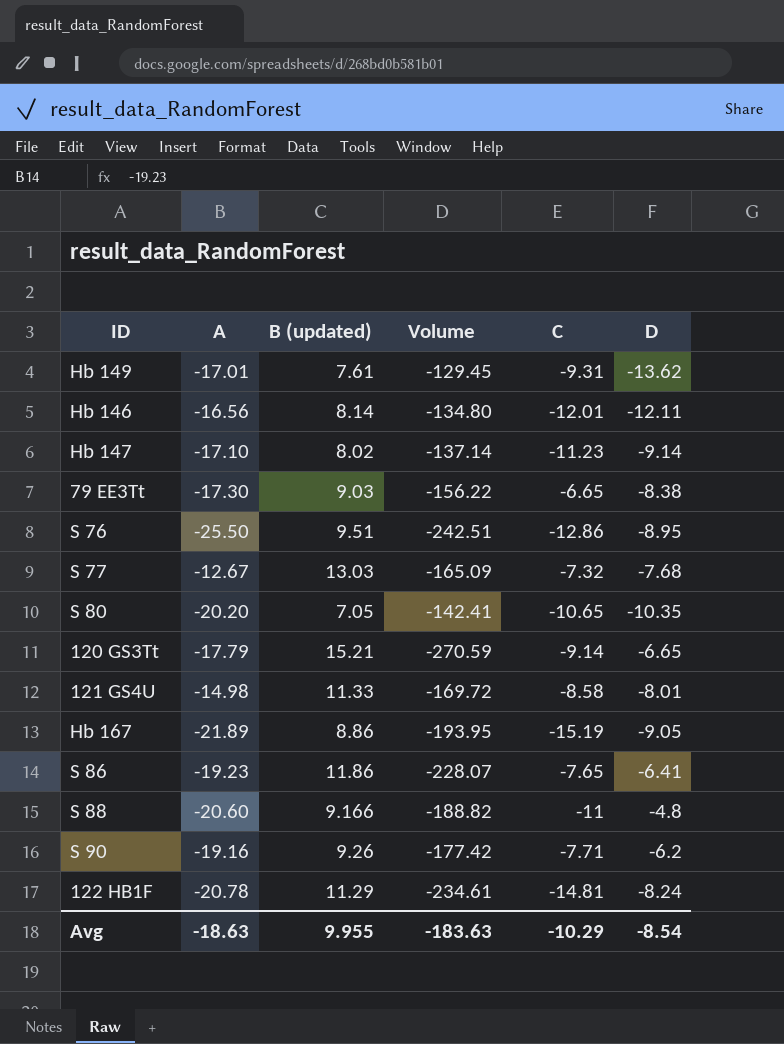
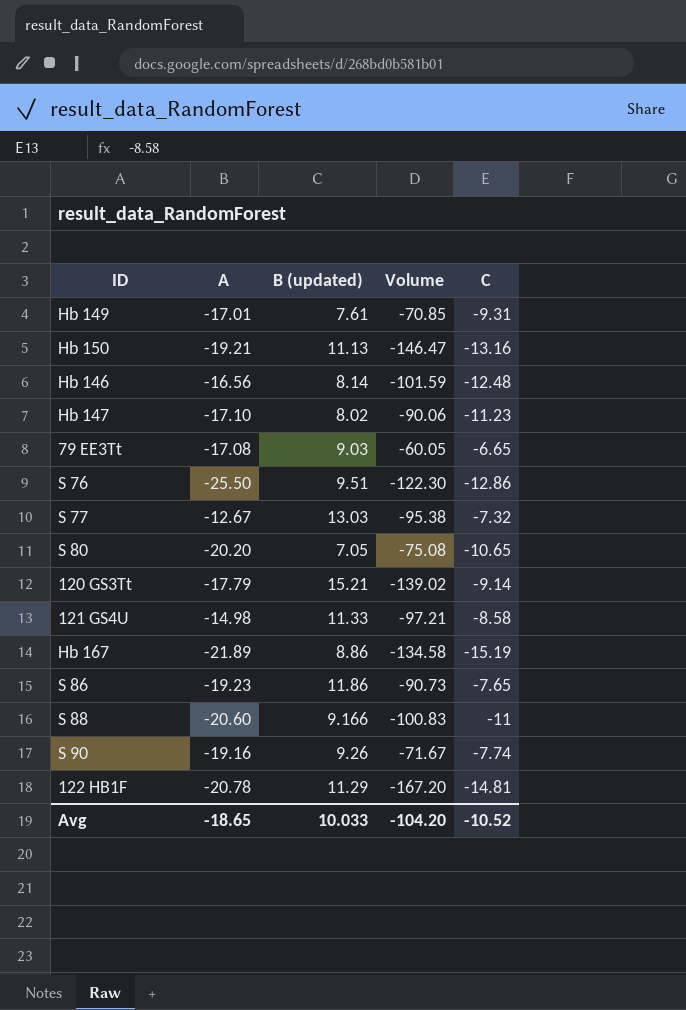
column D | position: 6 -> none
column Volume | formula: [A] * [B (updated)] -> [B (updated)] * [C]
row Hb 150: none -> -19.21 | 11.13 | -146.47 | -13.16
Hb 146 | C: -12.01 -> -12.48
79 EE3Tt | A: -17.30 -> -17.08
S 90 | C: -7.71 -> -7.74
Avg | A: -18.63 -> -18.65
Avg | B (updated): 9.955 -> 10.033
Avg | Volume: -183.63 -> -104.20
Avg | C: -10.29 -> -10.52

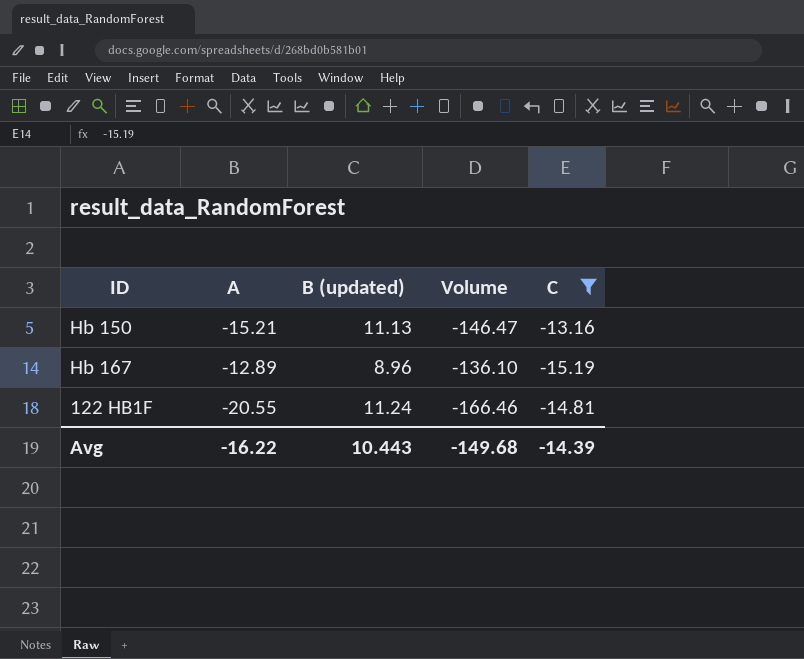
filter: none -> C <= -13.16
Hb 150 | A: -19.21 -> -15.21
Hb 167 | A: -21.89 -> -12.89
Hb 167 | B (updated): 8.86 -> 8.96
Hb 167 | Volume: -134.58 -> -136.10
122 HB1F | A: -20.78 -> -20.55
122 HB1F | B (updated): 11.29 -> 11.24
122 HB1F | Volume: -167.20 -> -166.46
Avg | A: -18.65 -> -16.22
Avg | B (updated): 10.033 -> 10.443
Avg | Volume: -104.20 -> -149.68
Avg | C: -10.52 -> -14.39

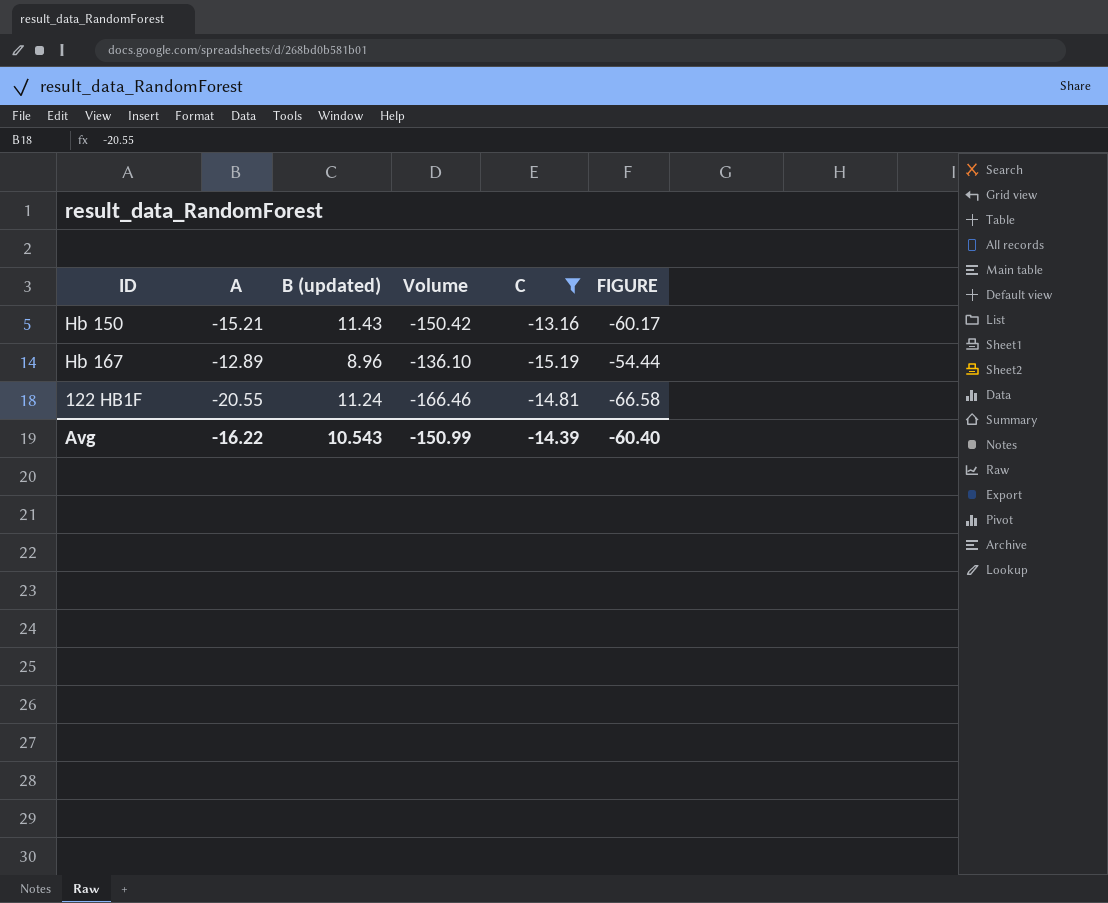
column FIGURE | formula: none -> [Volume] * 0.4
Hb 150 | B (updated): 11.13 -> 11.43
Hb 150 | Volume: -146.47 -> -150.42
Avg | B (updated): 10.443 -> 10.543
Avg | Volume: -149.68 -> -150.99

